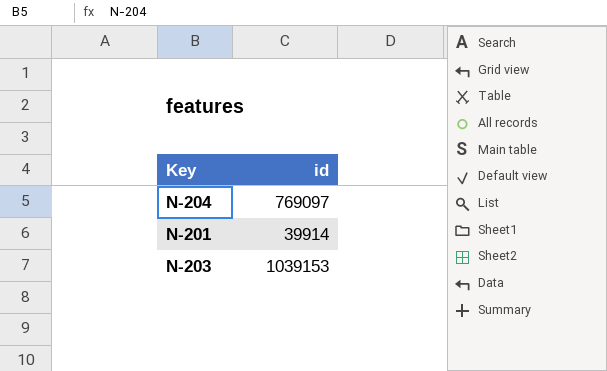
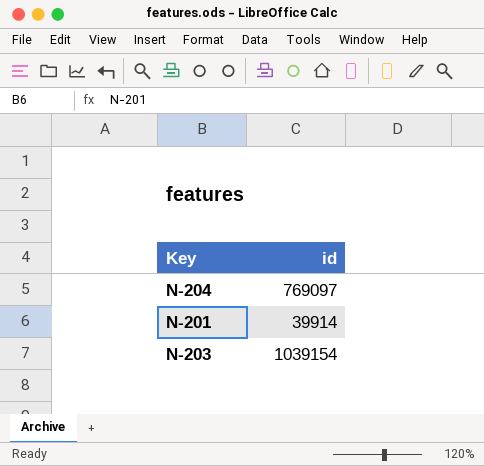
N-203 | id: 1039153 -> 1039154

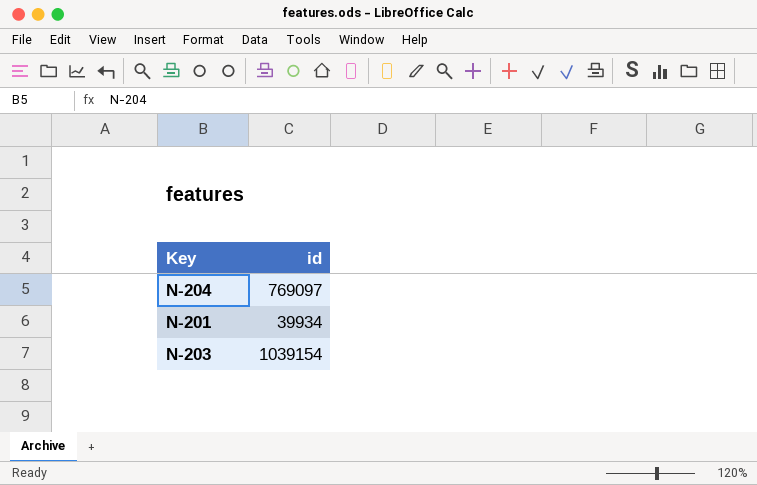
N-201 | id: 39914 -> 39934

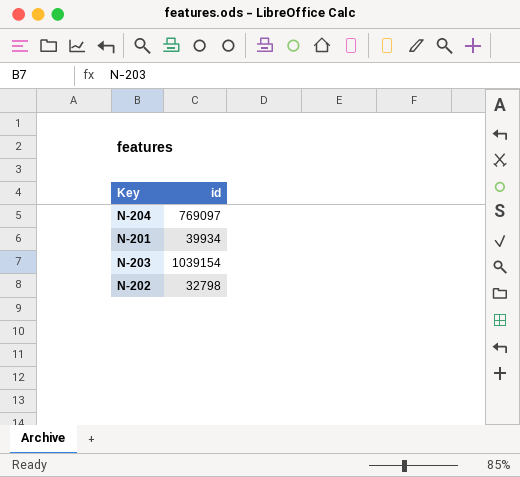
row N-202: none -> 32798

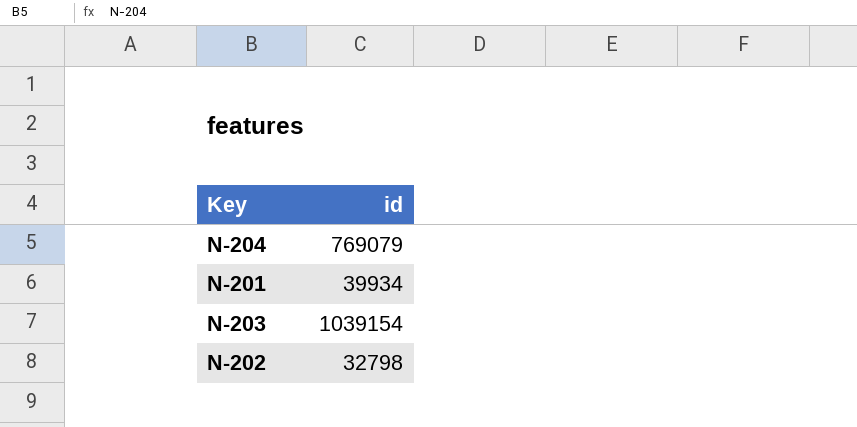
N-204 | id: 769097 -> 769079

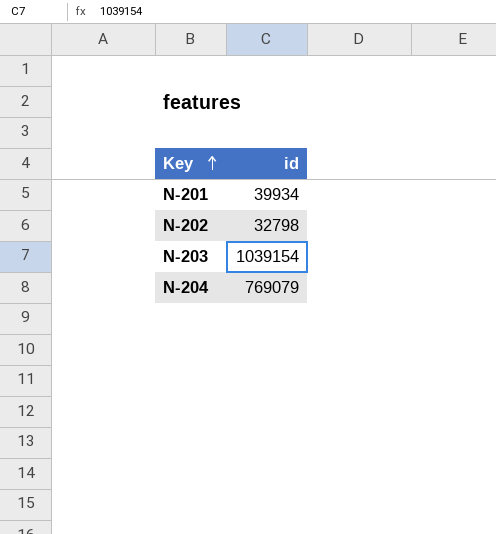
row order: none -> Key ascending

